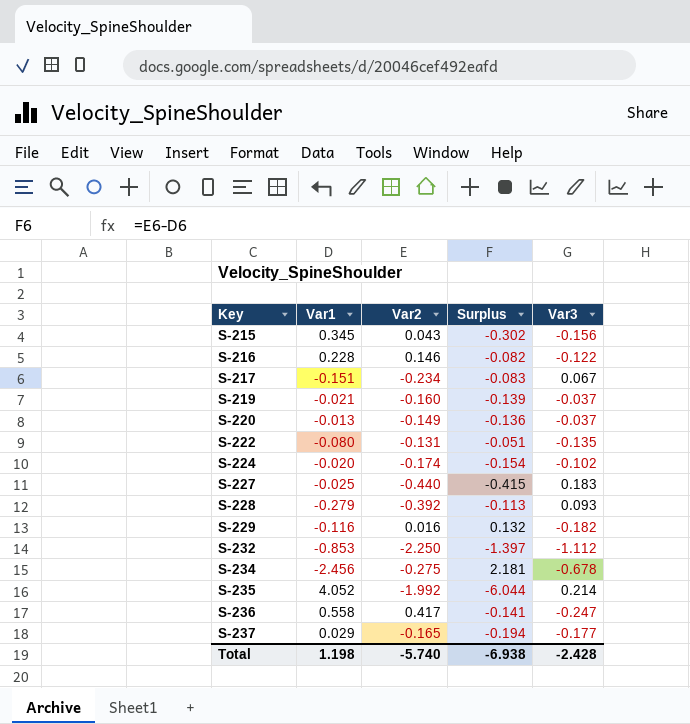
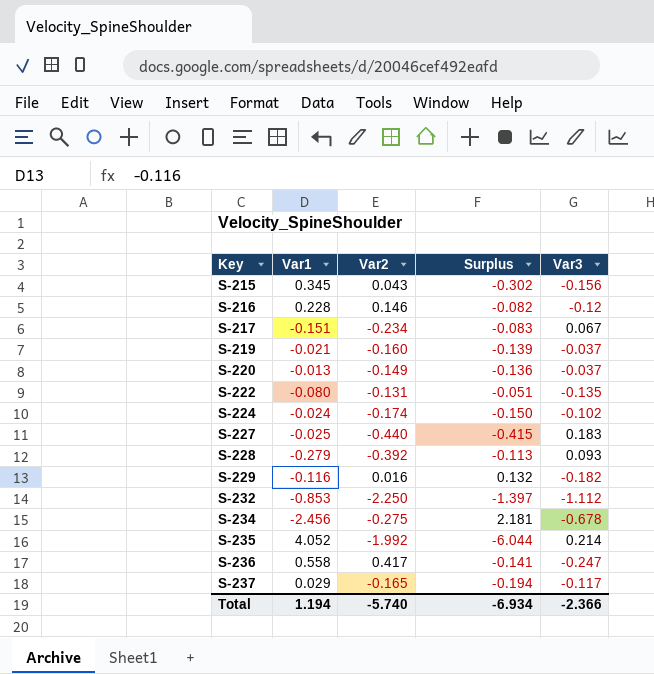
S-216 | Var3: -0.122 -> -0.12
S-224 | Var1: -0.020 -> -0.024
S-224 | Surplus: -0.154 -> -0.150
S-237 | Var3: -0.177 -> -0.117
Total | Var1: 1.198 -> 1.194
Total | Surplus: -6.938 -> -6.934
Total | Var3: -2.428 -> -2.366

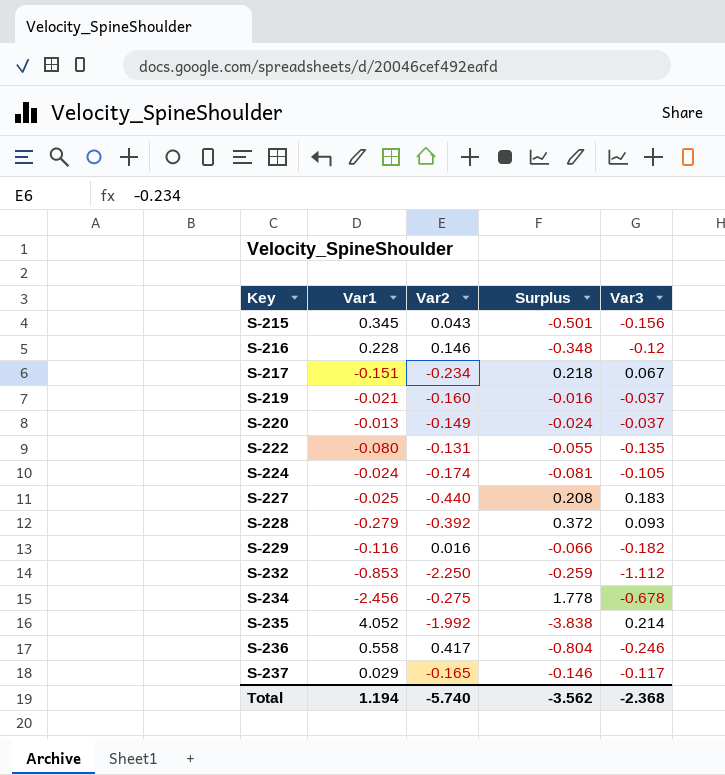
column Surplus | formula: [Var2] - [Var1] -> [Var3] - [Var1]
S-224 | Var3: -0.102 -> -0.105
S-236 | Var3: -0.247 -> -0.246
Total | Surplus: -6.934 -> -3.562
Total | Var3: -2.366 -> -2.368

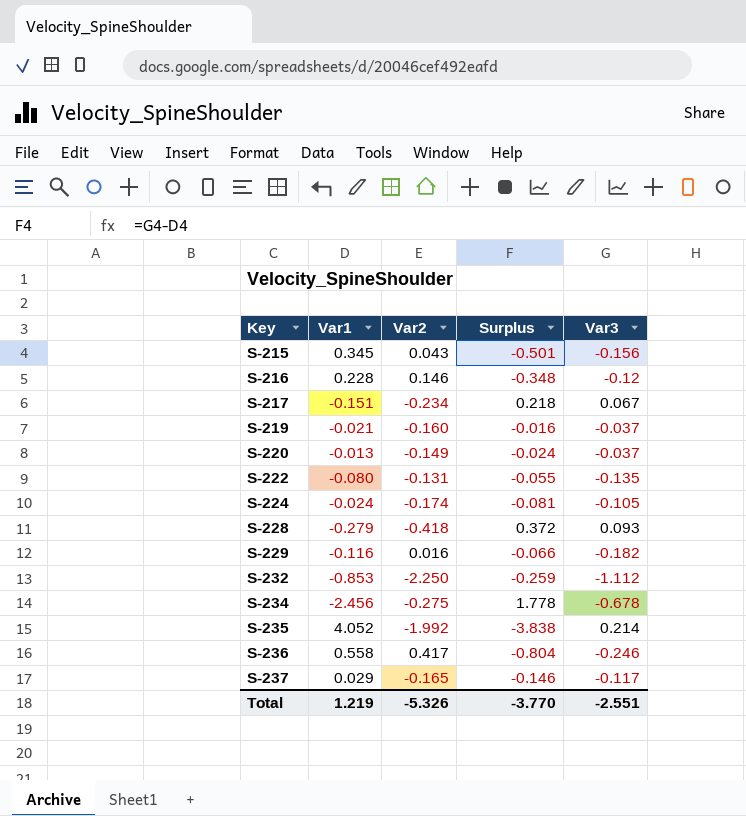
row S-227: -0.025 | -0.440 | 0.208 | 0.183 -> none
S-228 | Var2: -0.392 -> -0.418
Total | Var1: 1.194 -> 1.219
Total | Var2: -5.740 -> -5.326
Total | Surplus: -3.562 -> -3.770
Total | Var3: -2.368 -> -2.551

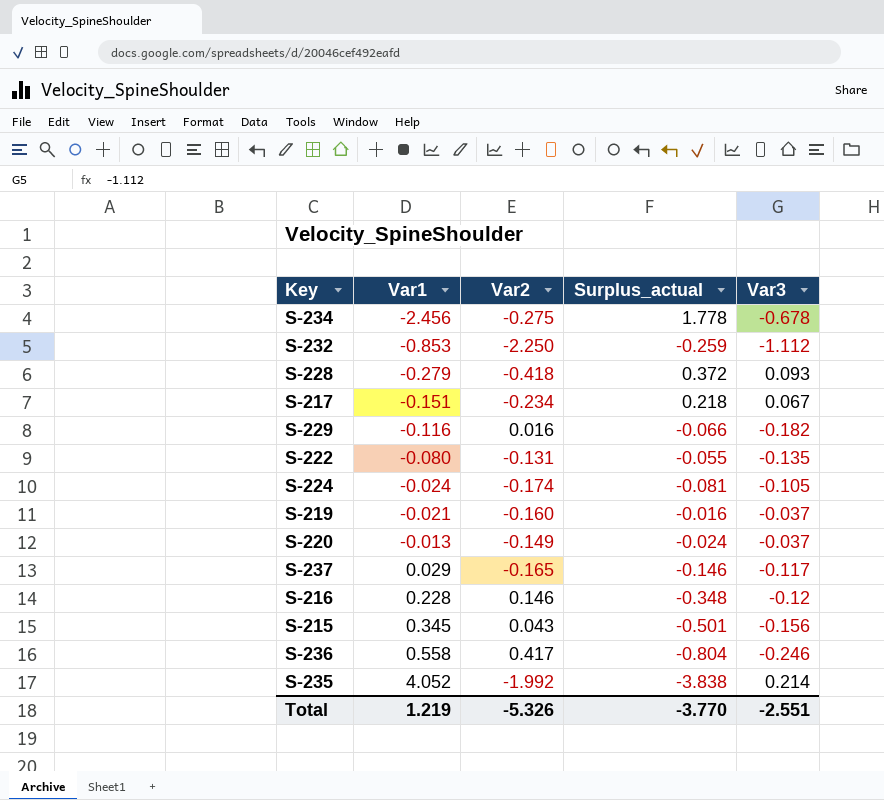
row order: Key ascending -> Var1 ascending
column name: Surplus -> Surplus_actual

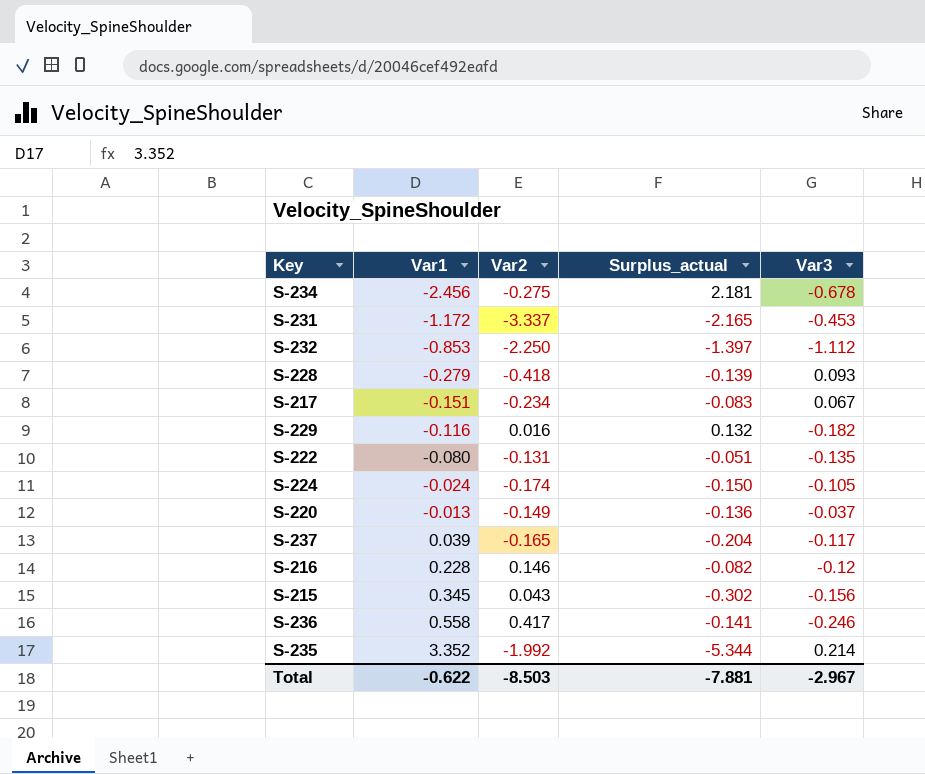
column Surplus_actual | formula: [Var3] - [Var1] -> [Var2] - [Var1]
row S-219: -0.021 | -0.160 | -0.016 | -0.037 -> none
row S-231: none -> -1.172 | -3.337 | -2.165 | -0.453
S-237 | Var1: 0.029 -> 0.039
S-235 | Var1: 4.052 -> 3.352
Total | Var1: 1.219 -> -0.622
Total | Var2: -5.326 -> -8.503
Total | Surplus_actual: -3.770 -> -7.881
Total | Var3: -2.551 -> -2.967

